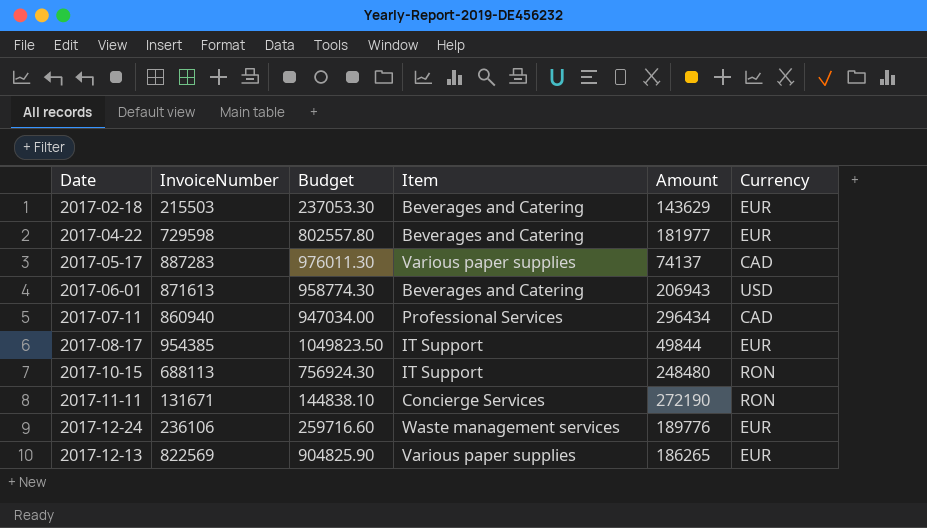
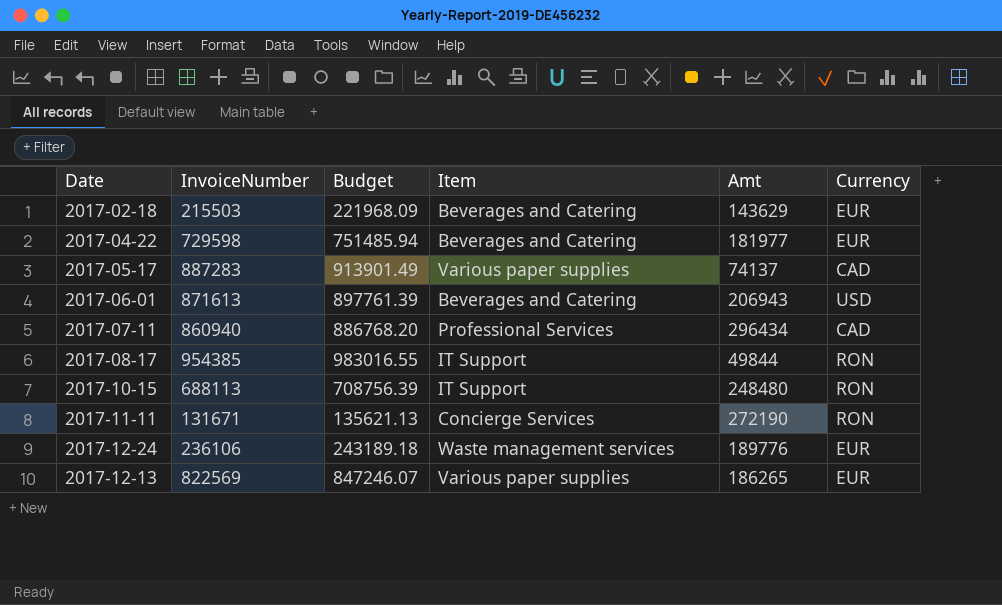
column Budget | formula: [InvoiceNumber] * 1.1 -> [InvoiceNumber] * 1.03
column name: Amount -> Amt
2017-08-17 | Currency: EUR -> RON

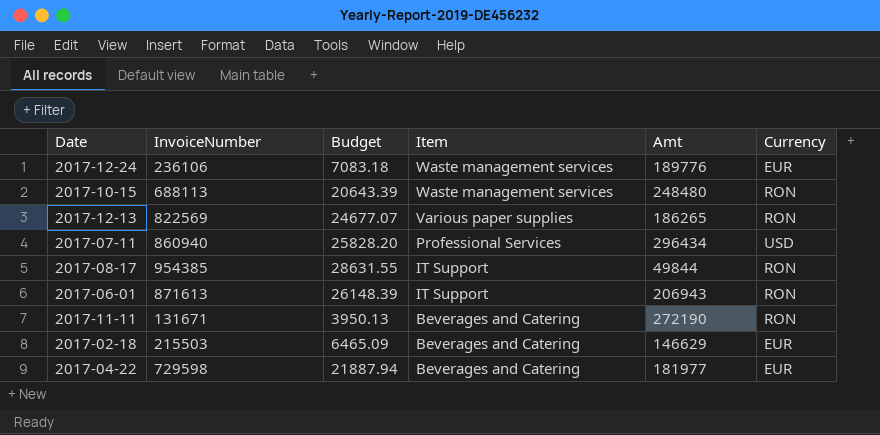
row order: none -> Item descending
column Budget | formula: [InvoiceNumber] * 1.03 -> [InvoiceNumber] * 0.03
row 2017-05-17: 887283 | 913901.49 | Various paper supplies | 74137 | CAD -> none
2017-10-15 | Item: IT Support -> Waste management services
2017-12-13 | Currency: EUR -> RON
2017-07-11 | Currency: CAD -> USD
2017-06-01 | Item: Beverages and Catering -> IT Support
2017-06-01 | Currency: USD -> RON
2017-11-11 | Item: Concierge Services -> Beverages and Catering
2017-02-18 | Amt: 143629 -> 146629

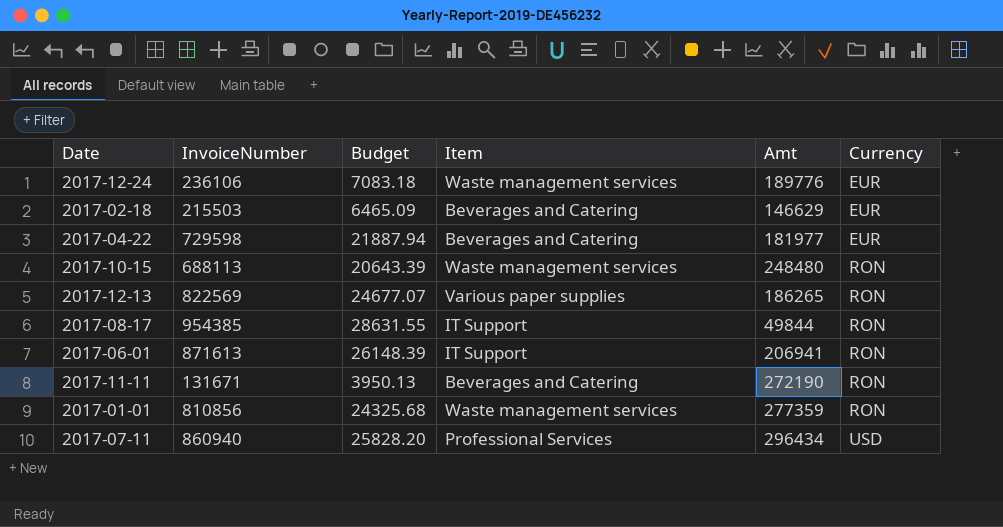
row order: Item descending -> Currency ascending
2017-06-01 | Amt: 206943 -> 206941
row 2017-01-01: none -> 810856 | 24325.68 | Waste management services | 277359 | RON

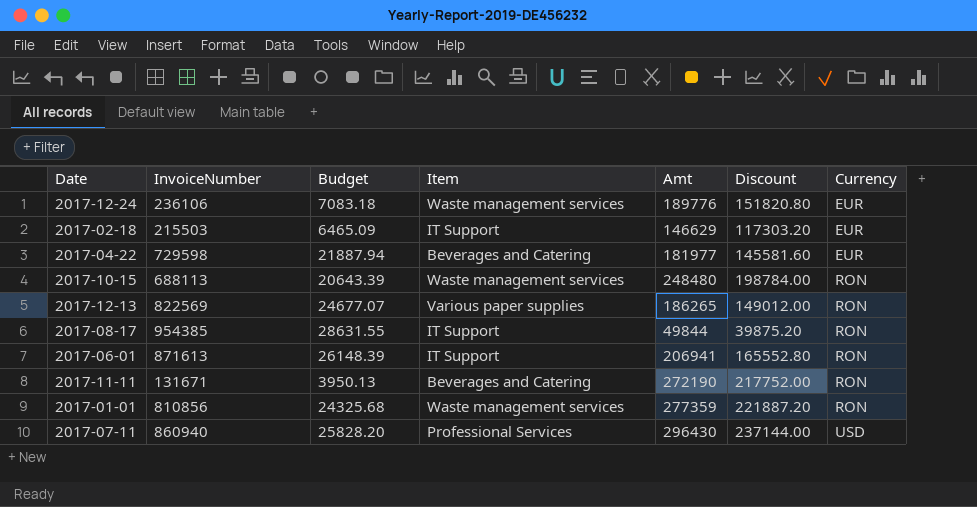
column Discount | formula: none -> [Amt] * 0.8
2017-02-18 | Item: Beverages and Catering -> IT Support
2017-07-11 | Amt: 296434 -> 296430

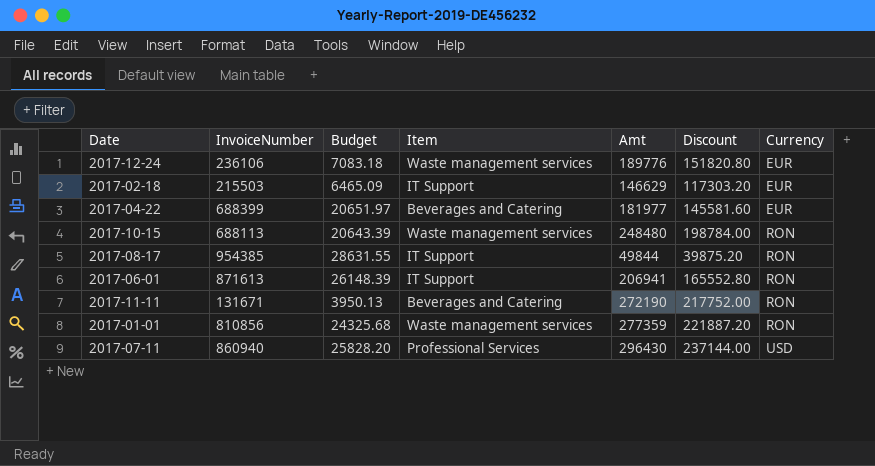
row 2017-12-13: 822569 | 24677.07 | Various paper supplies | 186265 | 149012.00 | RON -> none
2017-04-22 | InvoiceNumber: 729598 -> 688399
2017-04-22 | Budget: 21887.94 -> 20651.97

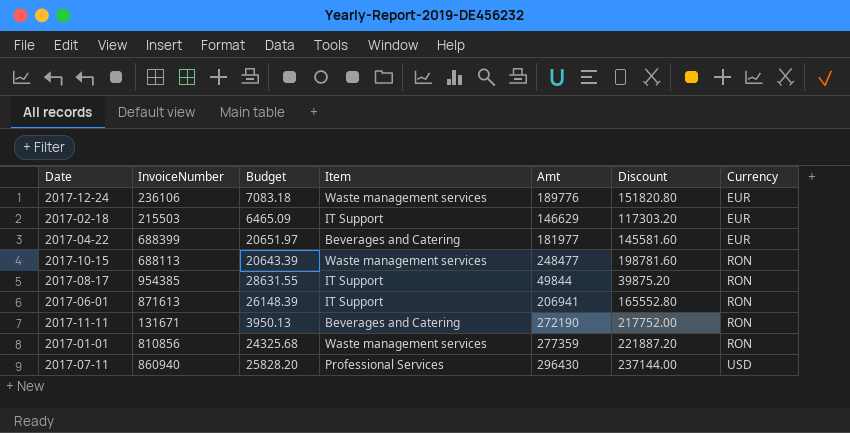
2017-10-15 | Amt: 248480 -> 248477
2017-10-15 | Discount: 198784.00 -> 198781.60

